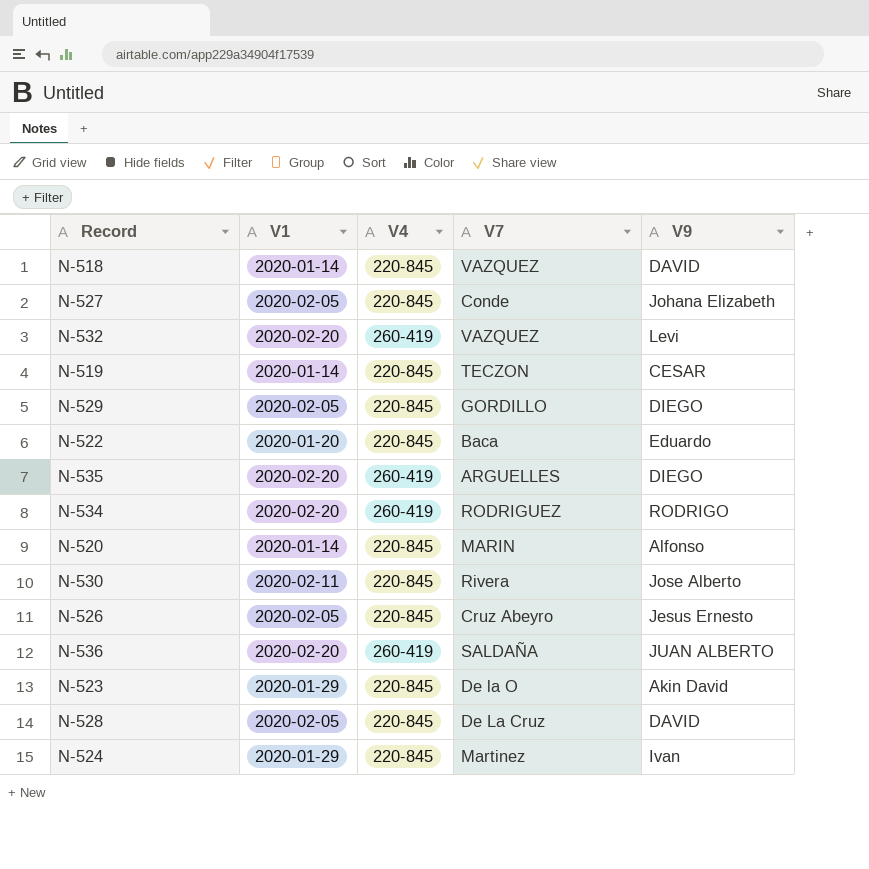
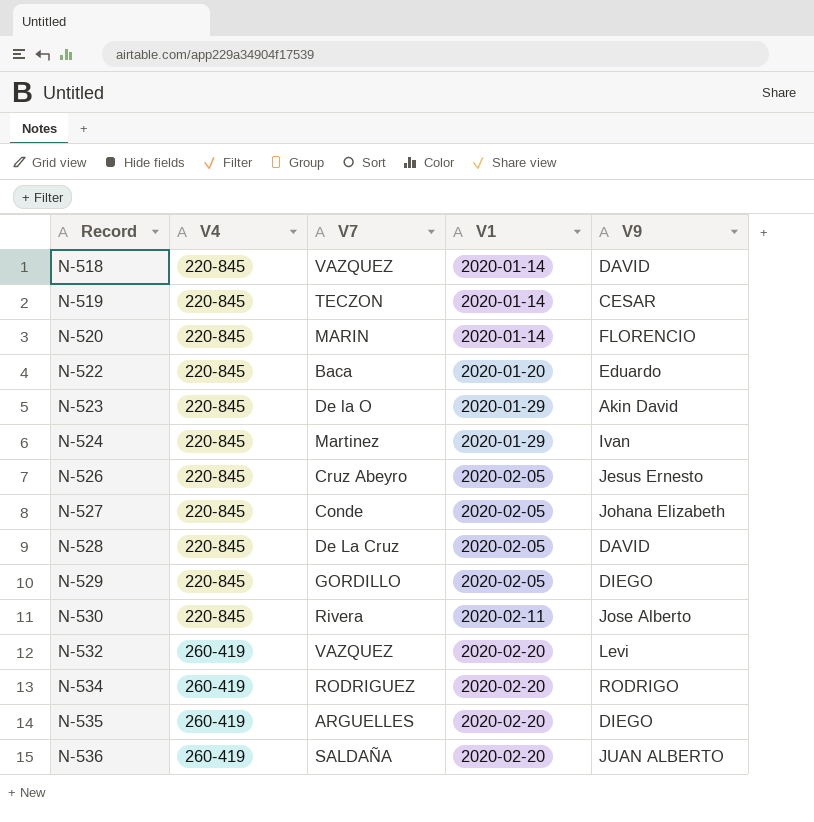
row order: none -> Record ascending
column V1 | position: 2 -> 4
N-520 | V9: Alfonso -> FLORENCIO

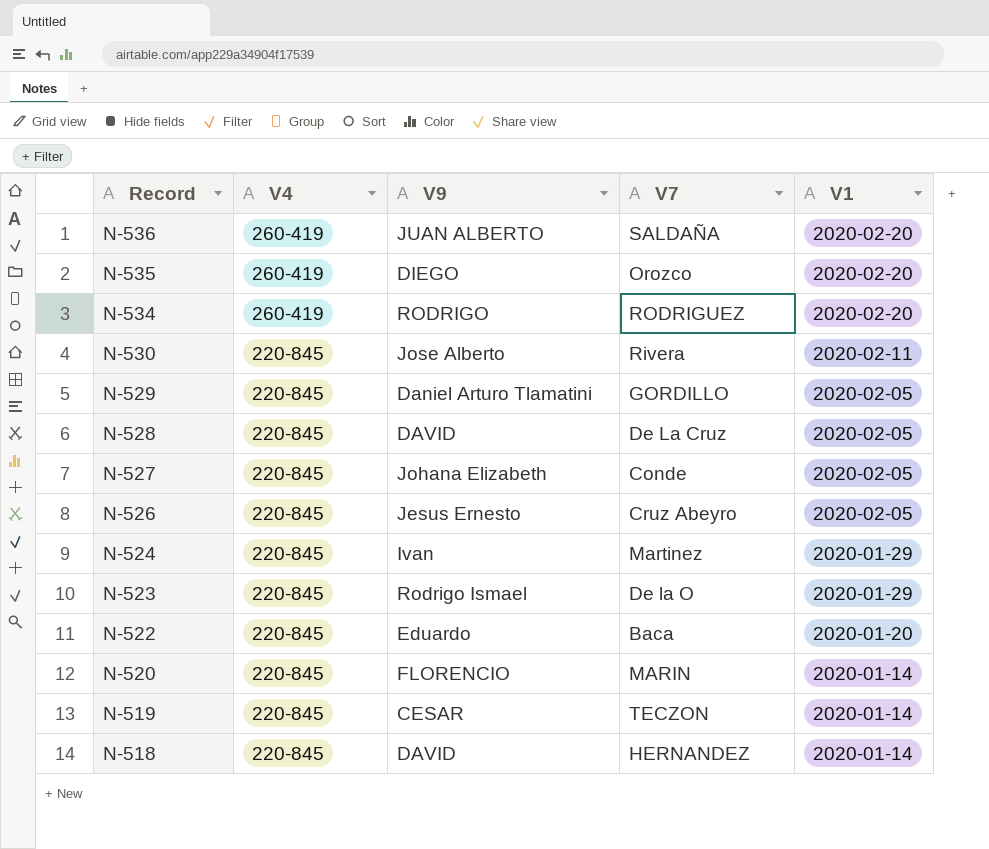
row order: Record ascending -> Record descending
column V9 | position: 5 -> 3
row N-532: 260-419 | VAZQUEZ | 2020-02-20 | Levi -> none
N-535 | V7: ARGUELLES -> Orozco
N-529 | V9: DIEGO -> Daniel Arturo Tlamatini
N-523 | V9: Akin David -> Rodrigo Ismael
N-518 | V7: VAZQUEZ -> HERNANDEZ

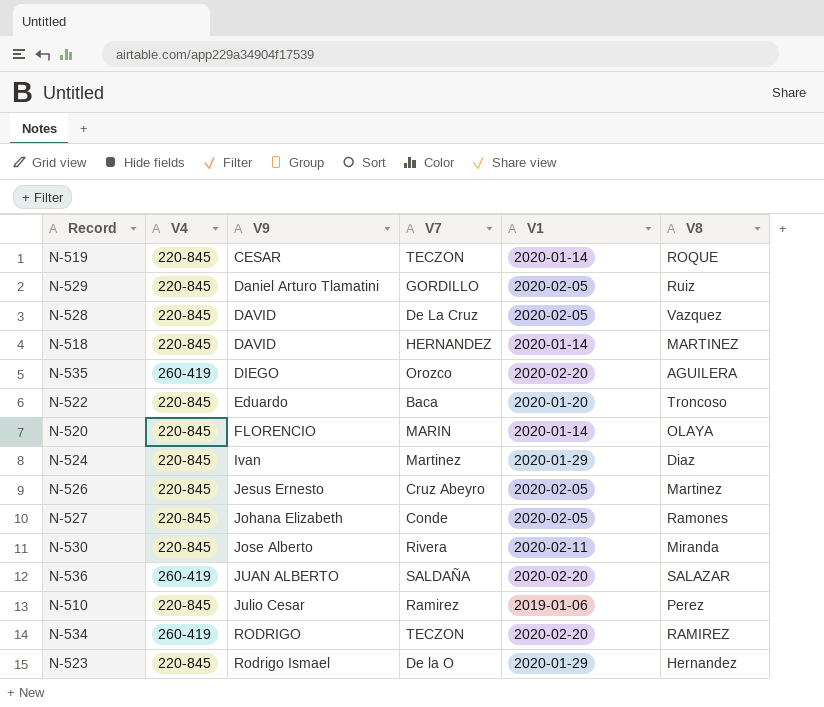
row order: Record descending -> V9 ascending
column V8 | position: none -> 6
row N-510: none -> 220-845 | Julio Cesar | Ramirez | 2019-01-06 | Perez
N-534 | V7: RODRIGUEZ -> TECZON

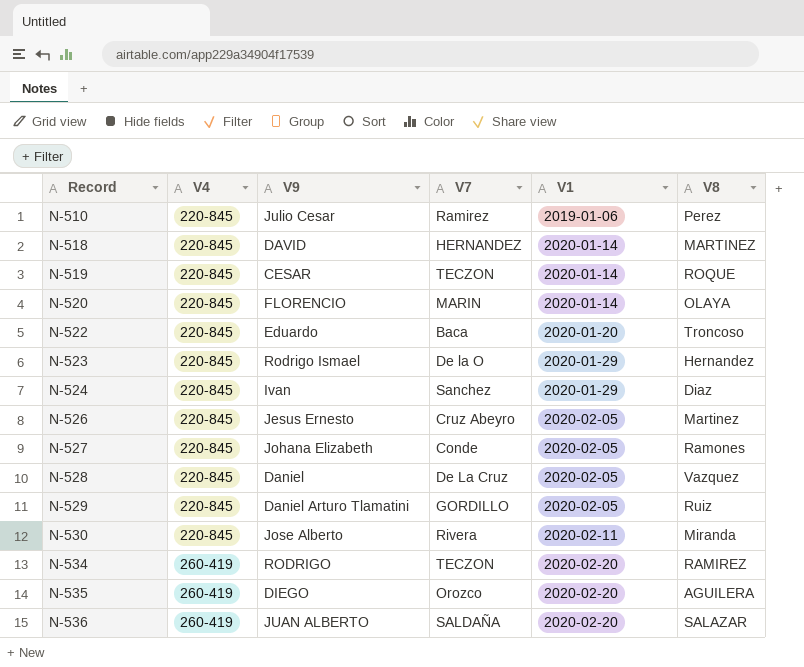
row order: V9 ascending -> Record ascending
N-524 | V7: Martinez -> Sanchez
N-528 | V9: DAVID -> Daniel

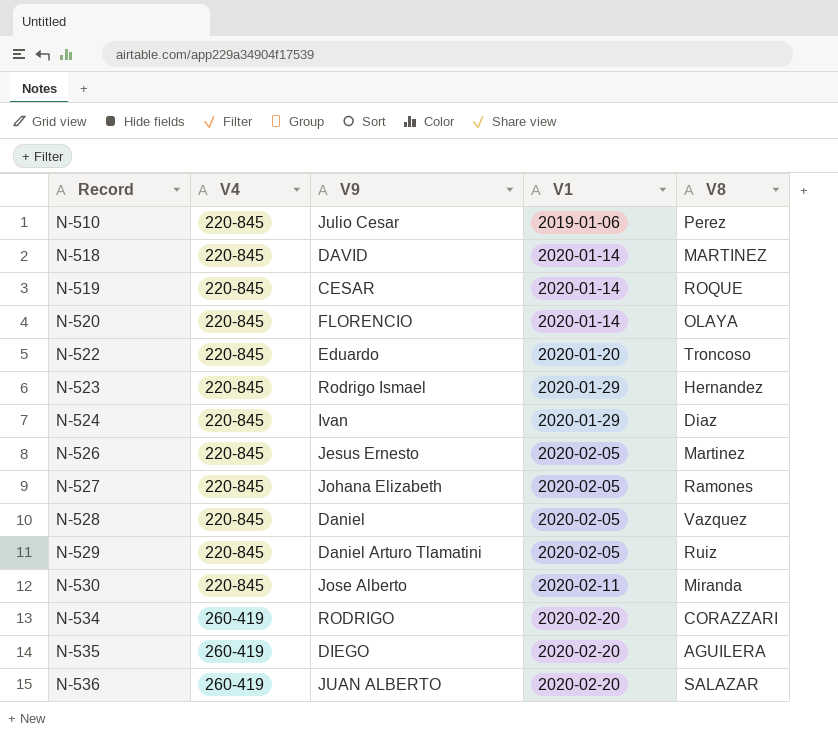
column V7 | position: 4 -> none
N-534 | V8: RAMIREZ -> CORAZZARI

